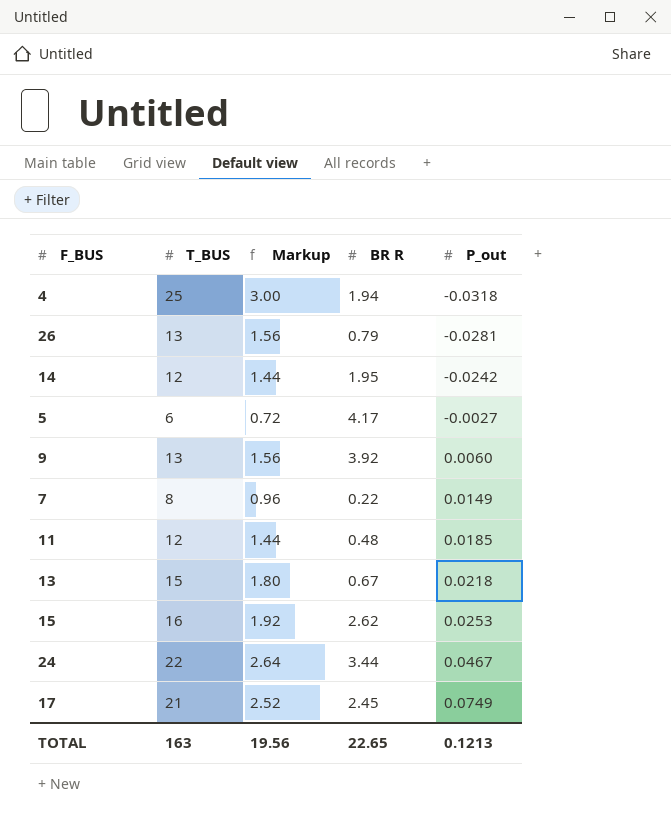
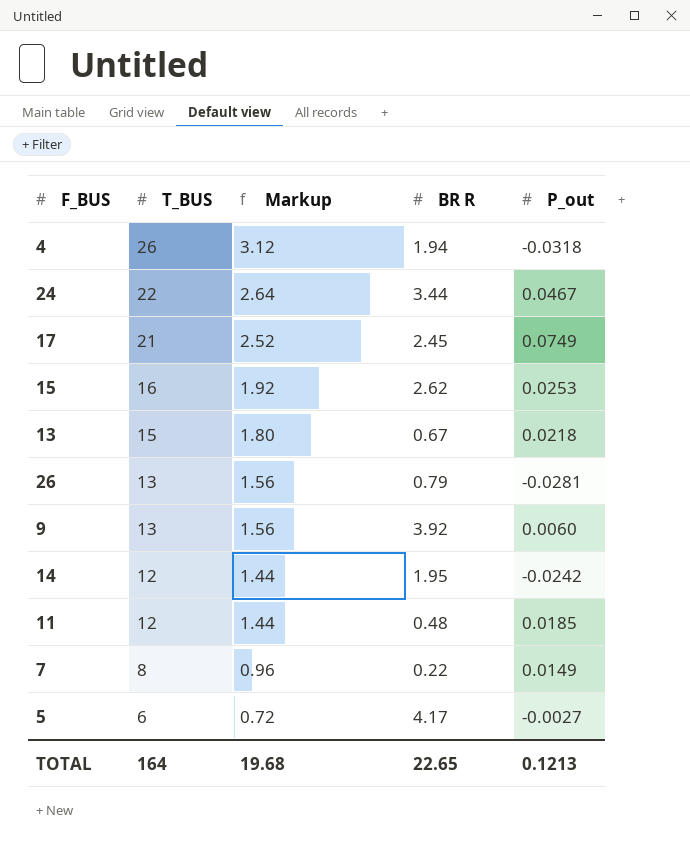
row order: P_out ascending -> T_BUS descending
4 | T_BUS: 25 -> 26
4 | Markup: 3.00 -> 3.12
TOTAL | T_BUS: 163 -> 164
TOTAL | Markup: 19.56 -> 19.68

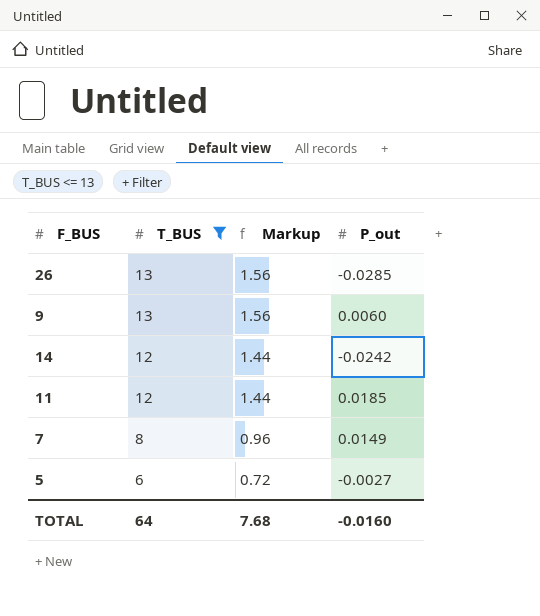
filter: none -> T_BUS <= 13
column BR R | position: 4 -> none
26 | P_out: -0.0281 -> -0.0285
TOTAL | T_BUS: 164 -> 64
TOTAL | Markup: 19.68 -> 7.68
TOTAL | P_out: 0.1213 -> -0.0160

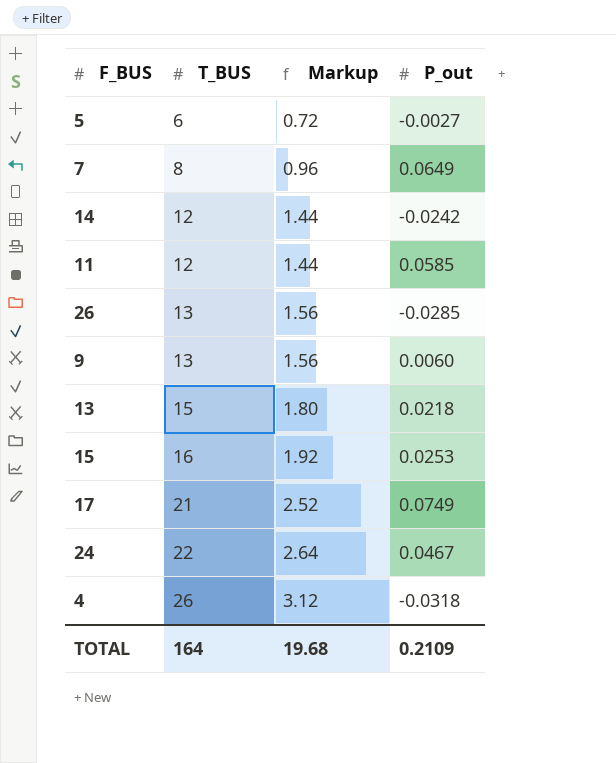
filter: T_BUS <= 13 -> none
row order: T_BUS descending -> T_BUS ascending
7 | P_out: 0.0149 -> 0.0649
11 | P_out: 0.0185 -> 0.0585
TOTAL | T_BUS: 64 -> 164
TOTAL | Markup: 7.68 -> 19.68
TOTAL | P_out: -0.0160 -> 0.2109

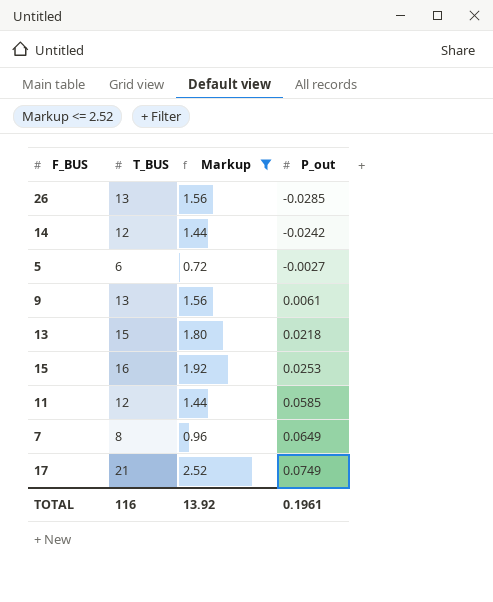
filter: none -> Markup <= 2.52
row order: T_BUS ascending -> P_out ascending
9 | P_out: 0.0060 -> 0.0061
TOTAL | T_BUS: 164 -> 116
TOTAL | Markup: 19.68 -> 13.92
TOTAL | P_out: 0.2109 -> 0.1961

